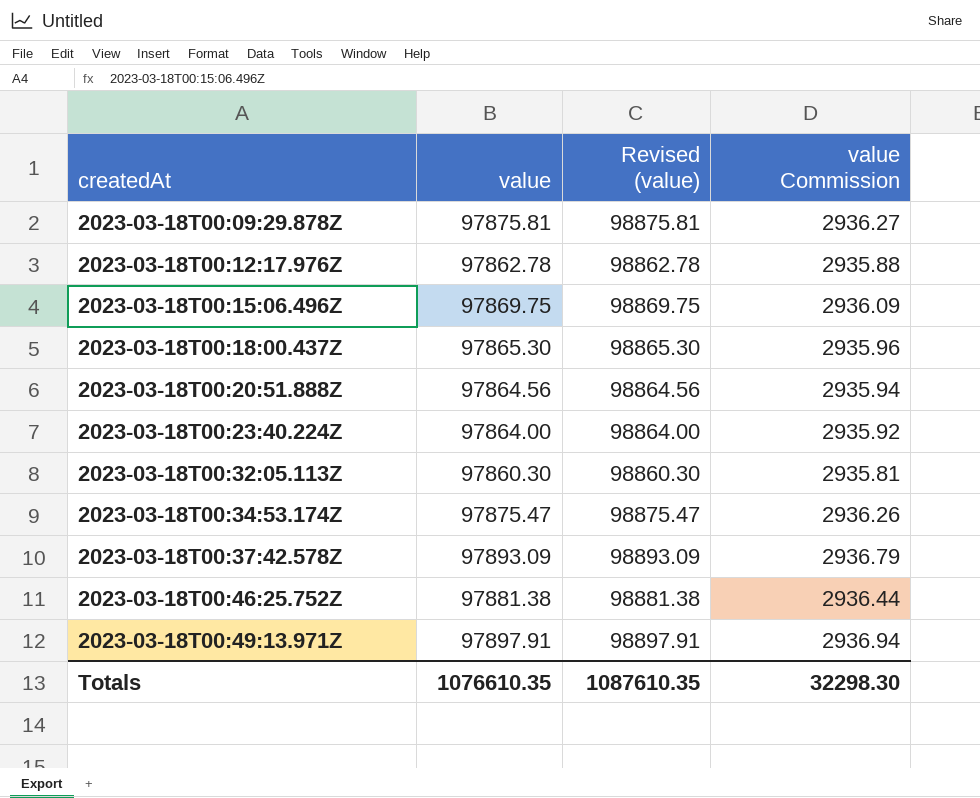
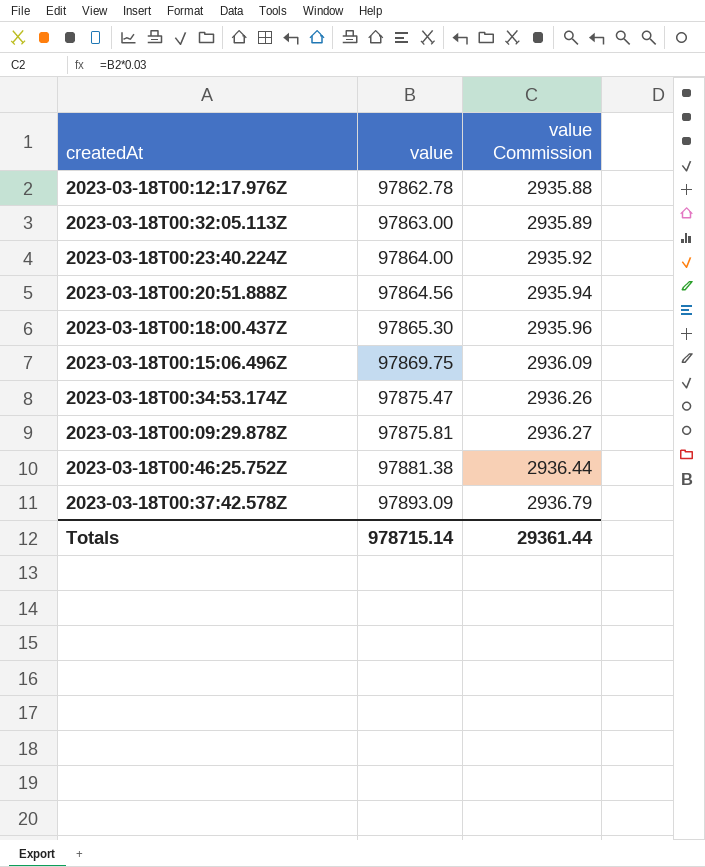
row order: createdAt ascending -> value ascending
column Revised (value) | formula: [value] + 1000 -> none
row 2023-03-18T00:49:13.971Z: 97897.91 | 98897.91 | 2936.94 -> none
2023-03-18T00:32:05.113Z | value: 97860.30 -> 97863.00
2023-03-18T00:32:05.113Z | value Commission: 2935.81 -> 2935.89
Totals | value: 1076610.35 -> 978715.14
Totals | value Commission: 32298.30 -> 29361.44

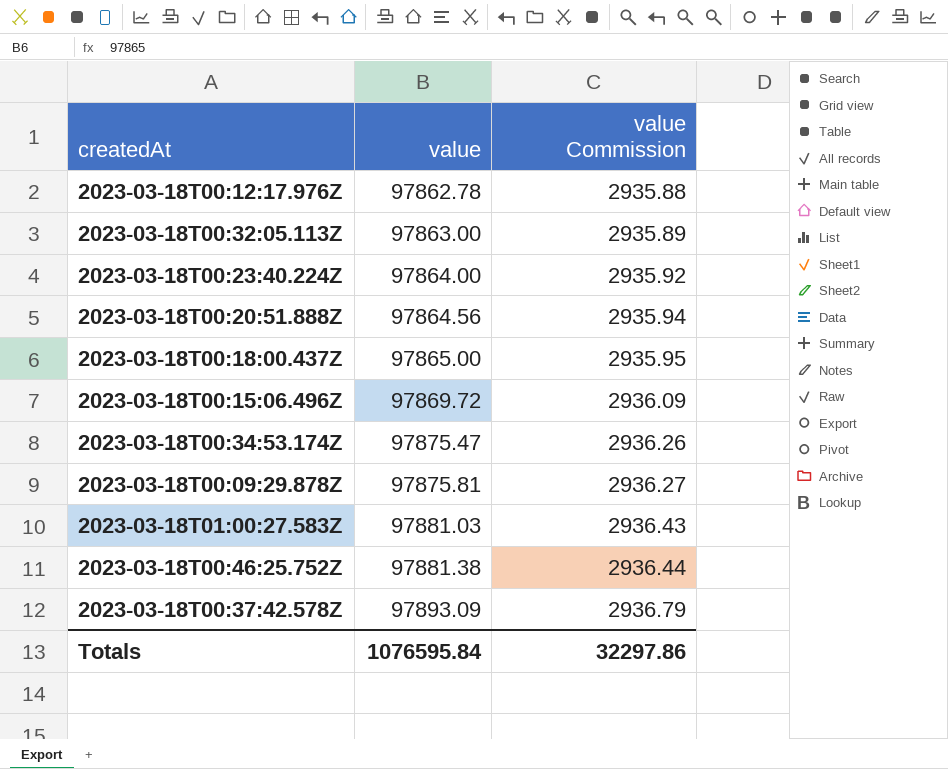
2023-03-18T00:18:00.437Z | value: 97865.30 -> 97865.00
2023-03-18T00:18:00.437Z | value Commission: 2935.96 -> 2935.95
2023-03-18T00:15:06.496Z | value: 97869.75 -> 97869.72
row 2023-03-18T01:00:27.583Z: none -> 97881.03 | 2936.43
Totals | value: 978715.14 -> 1076595.84
Totals | value Commission: 29361.44 -> 32297.86

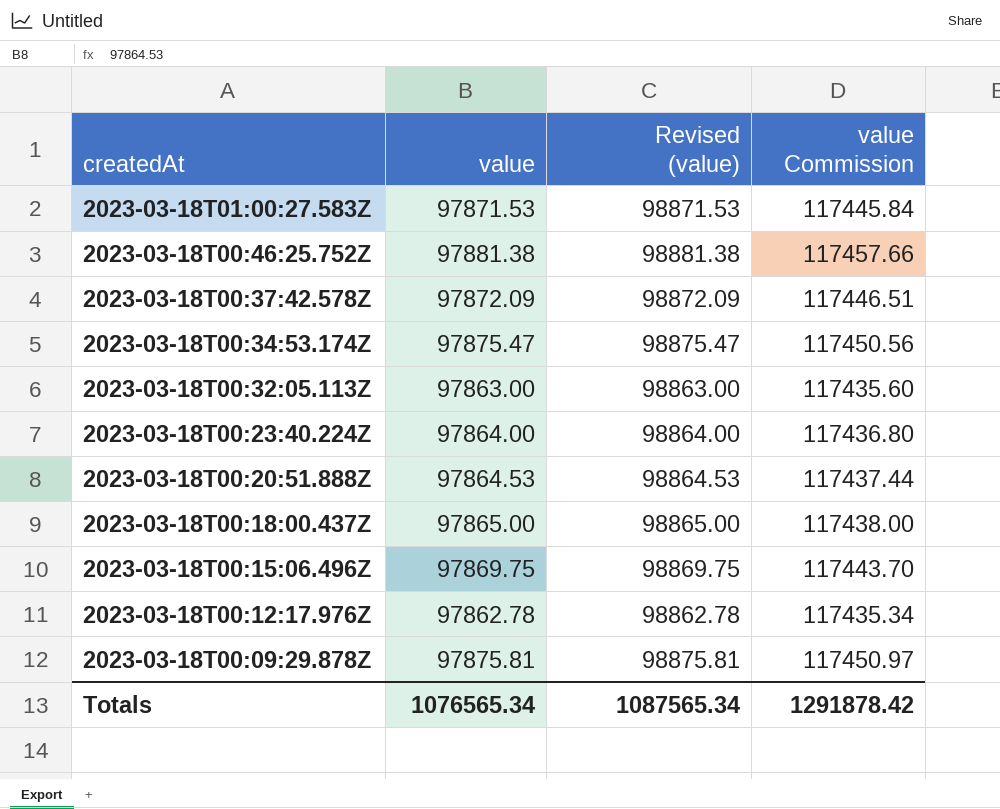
row order: value ascending -> createdAt descending
column Revised (value) | formula: none -> [value] + 1000
column value Commission | formula: [value] * 0.03 -> [value] * 1.2
2023-03-18T01:00:27.583Z | value: 97881.03 -> 97871.53
2023-03-18T00:37:42.578Z | value: 97893.09 -> 97872.09
2023-03-18T00:20:51.888Z | value: 97864.56 -> 97864.53
2023-03-18T00:15:06.496Z | value: 97869.72 -> 97869.75
Totals | value: 1076595.84 -> 1076565.34
Totals | value Commission: 32297.86 -> 1291878.42

